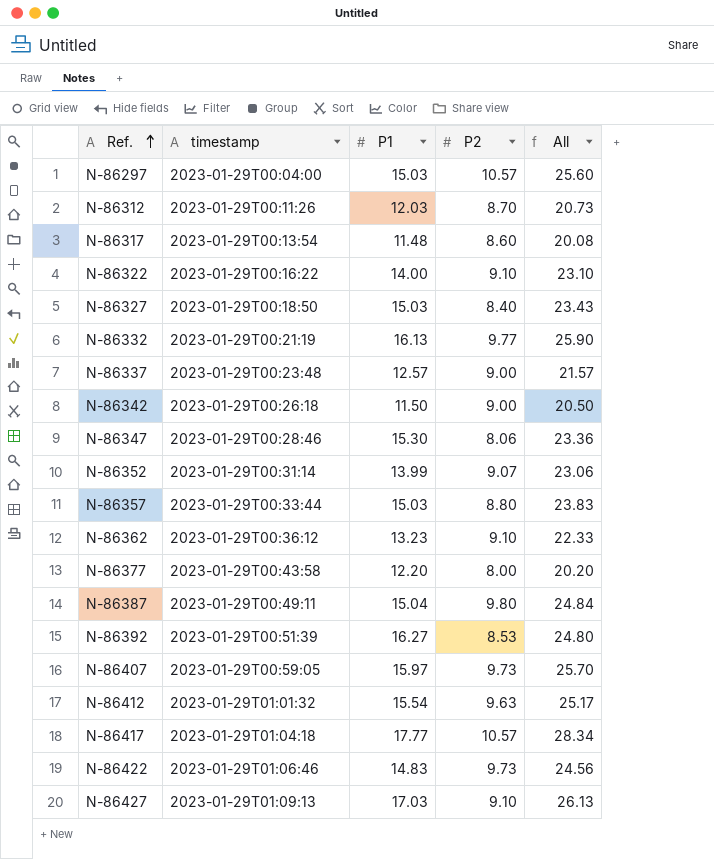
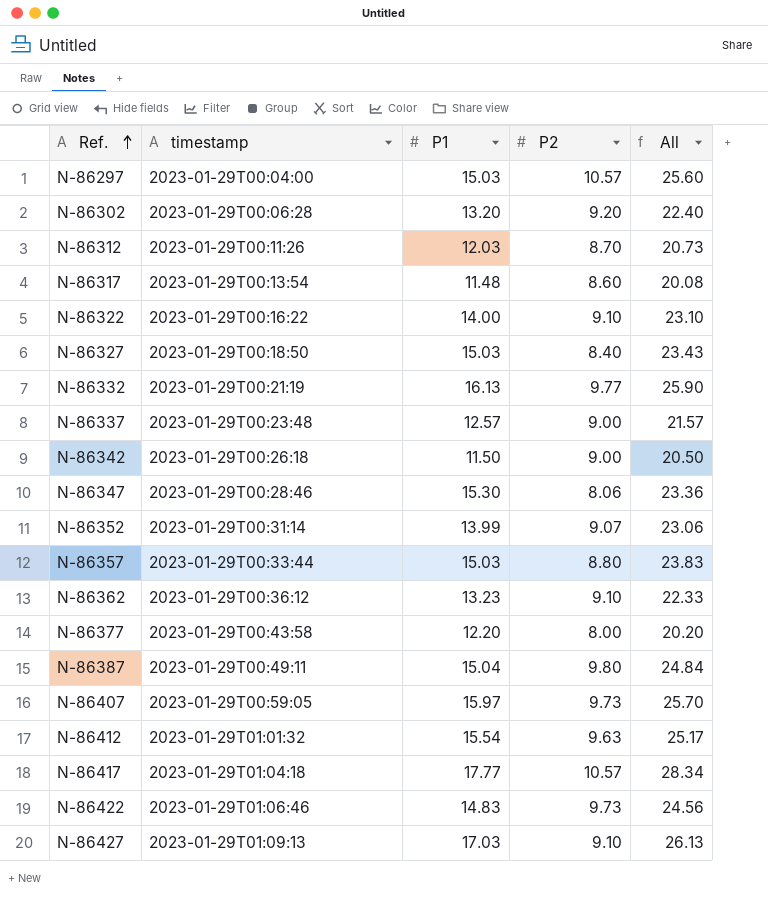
row N-86392: 2023-01-29T00:51:39 | 16.27 | 8.53 | 24.80 -> none
row N-86302: none -> 2023-01-29T00:06:28 | 13.20 | 9.20 | 22.40

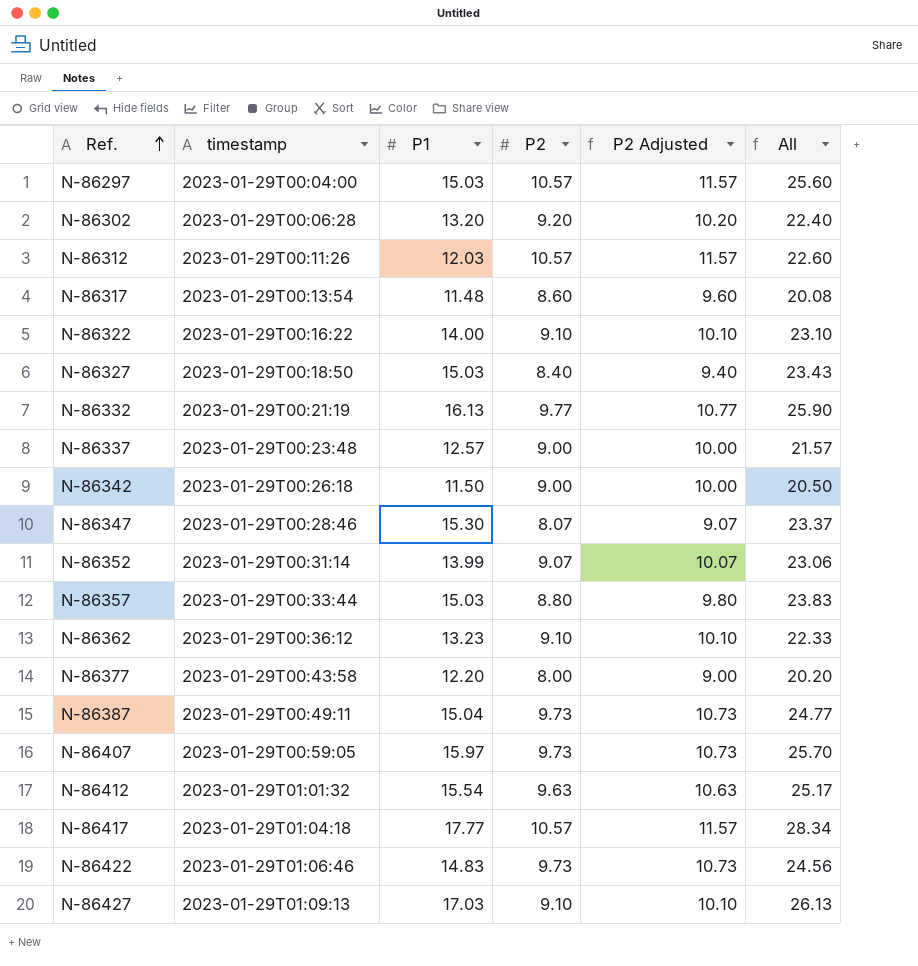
column P2 Adjusted | formula: none -> [P2] + 1
N-86312 | P2: 8.70 -> 10.57
N-86312 | All: 20.73 -> 22.60
N-86347 | P2: 8.06 -> 8.07
N-86347 | All: 23.36 -> 23.37
N-86387 | P2: 9.80 -> 9.73
N-86387 | All: 24.84 -> 24.77

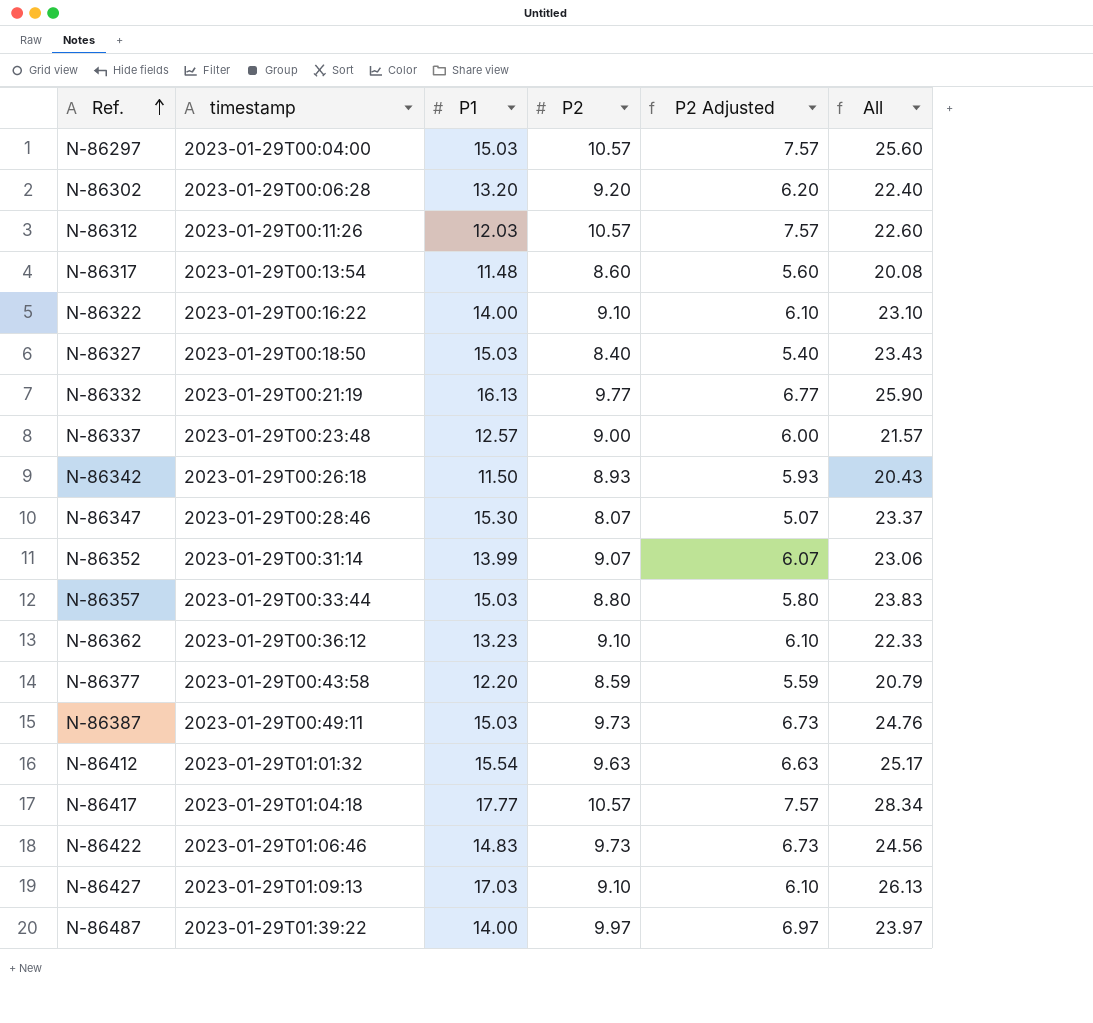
column P2 Adjusted | formula: [P2] + 1 -> [P2] - 3
row N-86407: 2023-01-29T00:59:05 | 15.97 | 9.73 | 10.73 | 25.70 -> none
N-86342 | P2: 9.00 -> 8.93
N-86342 | All: 20.50 -> 20.43
N-86377 | P2: 8.00 -> 8.59
N-86377 | All: 20.20 -> 20.79
N-86387 | P1: 15.04 -> 15.03
N-86387 | All: 24.77 -> 24.76
row N-86487: none -> 2023-01-29T01:39:22 | 14.00 | 9.97 | 6.97 | 23.97

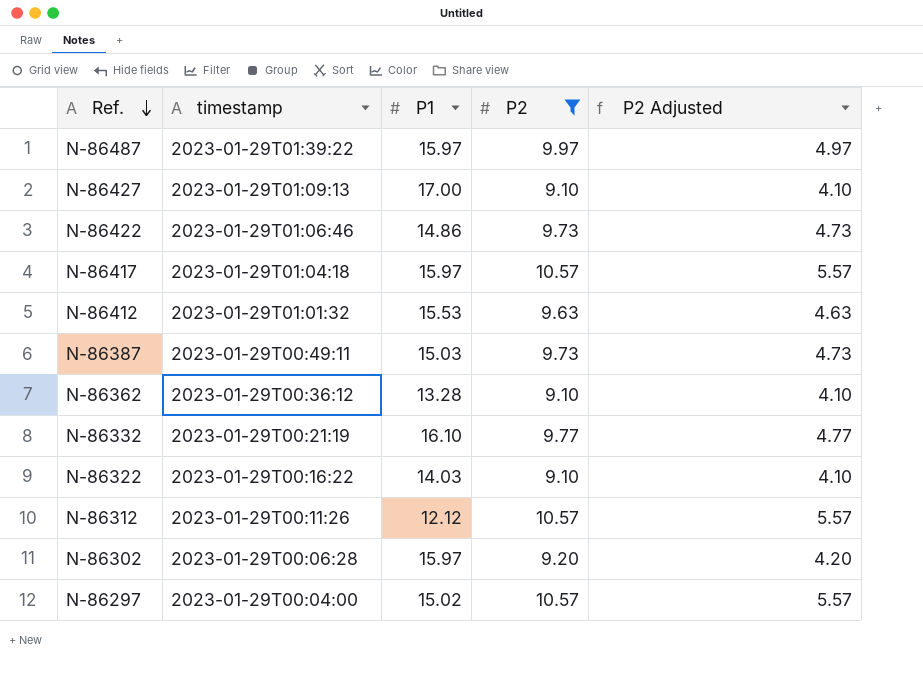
filter: none -> P2 >= 9.10
row order: Ref. ascending -> Ref. descending
column All | formula: [P1] + [P2] -> none
column P2 Adjusted | formula: [P2] - 3 -> [P2] - 5
N-86487 | P1: 14.00 -> 15.97
N-86427 | P1: 17.03 -> 17.00
N-86422 | P1: 14.83 -> 14.86
N-86417 | P1: 17.77 -> 15.97
N-86412 | P1: 15.54 -> 15.53
N-86362 | P1: 13.23 -> 13.28
N-86332 | P1: 16.13 -> 16.10
N-86322 | P1: 14.00 -> 14.03
N-86312 | P1: 12.03 -> 12.12
N-86302 | P1: 13.20 -> 15.97
N-86297 | P1: 15.03 -> 15.02

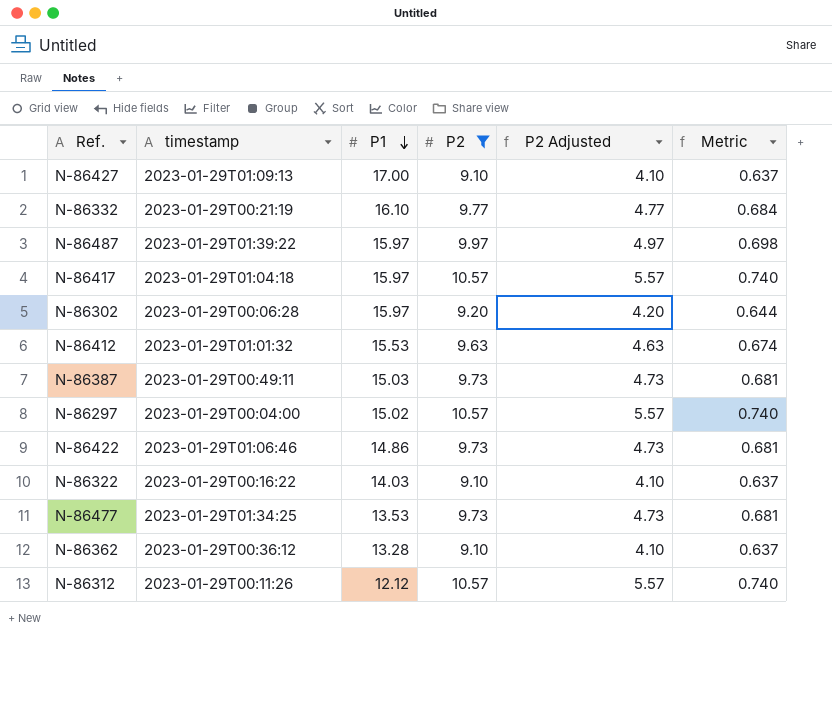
row order: Ref. descending -> P1 descending
column Metric | formula: none -> [P2] * 0.07
row N-86477: none -> 2023-01-29T01:34:25 | 13.53 | 9.73 | 4.73 | 0.681

